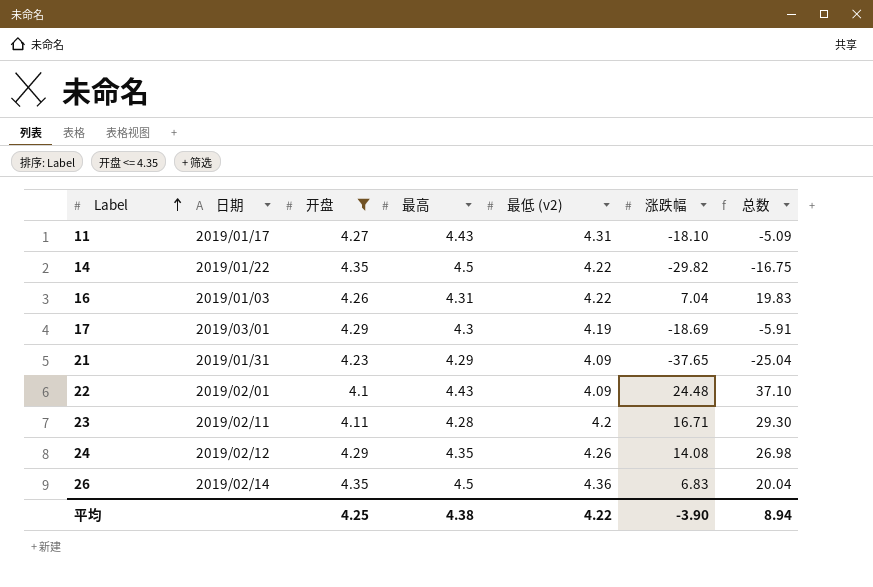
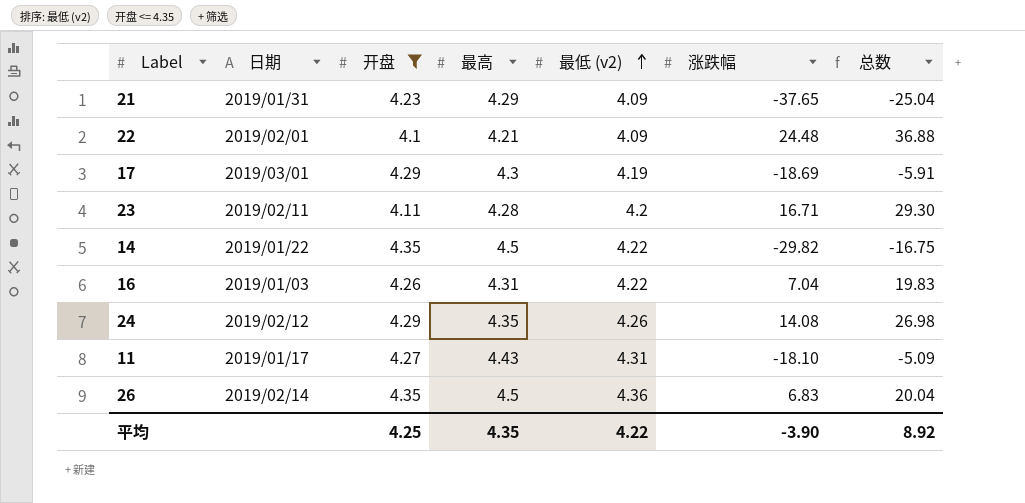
row order: Label ascending -> 最低 (v2) ascending
22 | 最高: 4.43 -> 4.21
22 | 总数: 37.10 -> 36.88
平均 | 最高: 4.38 -> 4.35
平均 | 总数: 8.94 -> 8.92

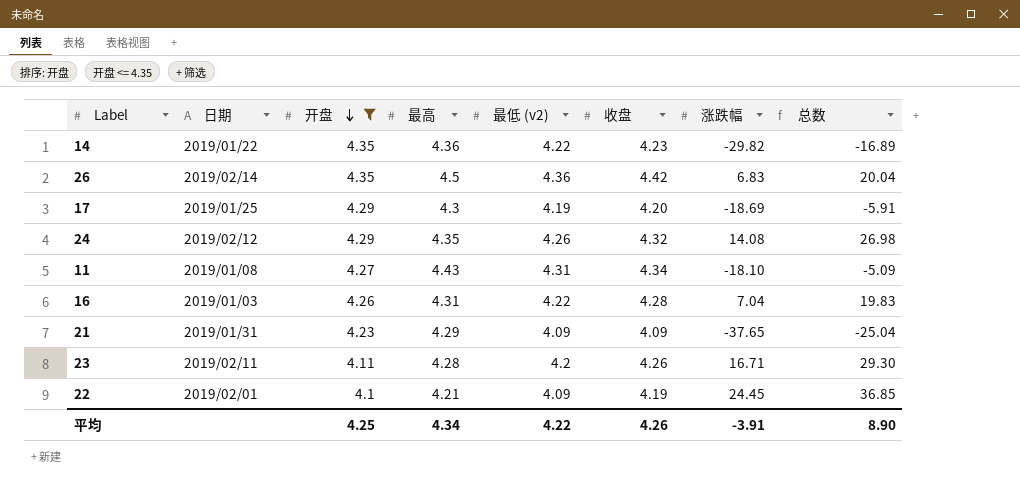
row order: 最低 (v2) ascending -> 开盘 descending
column 收盘 | position: none -> 6
14 | 最高: 4.5 -> 4.36
14 | 总数: -16.75 -> -16.89
17 | 日期: 2019/03/01 -> 2019/01/25
11 | 日期: 2019/01/17 -> 2019/01/08
22 | 涨跌幅: 24.48 -> 24.45
22 | 总数: 36.88 -> 36.85
平均 | 最高: 4.35 -> 4.34
平均 | 涨跌幅: -3.90 -> -3.91
平均 | 总数: 8.92 -> 8.90

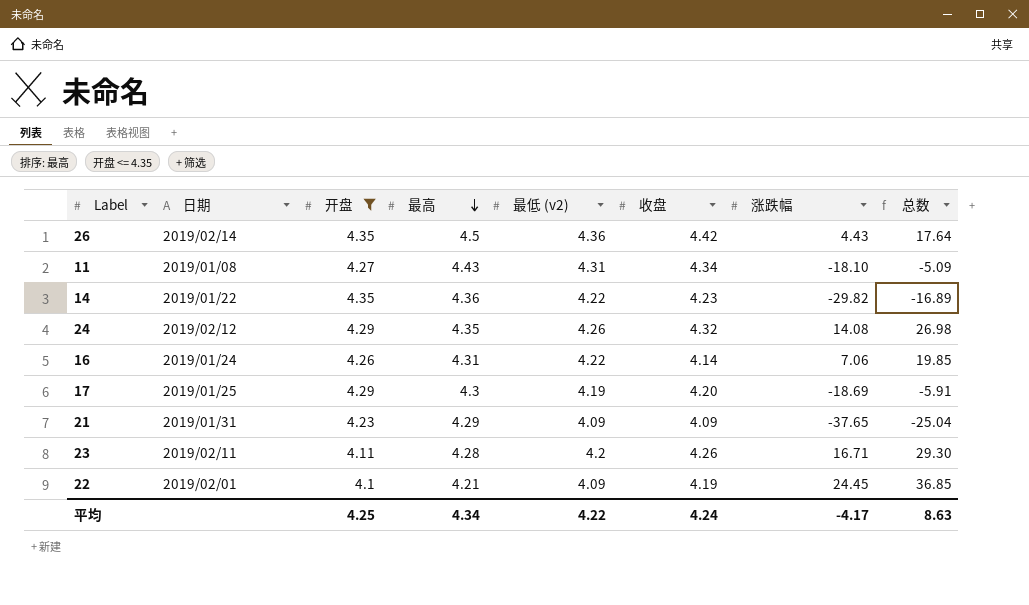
row order: 开盘 descending -> 最高 descending
26 | 涨跌幅: 6.83 -> 4.43
26 | 总数: 20.04 -> 17.64
16 | 日期: 2019/01/03 -> 2019/01/24
16 | 收盘: 4.28 -> 4.14
16 | 涨跌幅: 7.04 -> 7.06
16 | 总数: 19.83 -> 19.85
平均 | 收盘: 4.26 -> 4.24
平均 | 涨跌幅: -3.91 -> -4.17
平均 | 总数: 8.90 -> 8.63

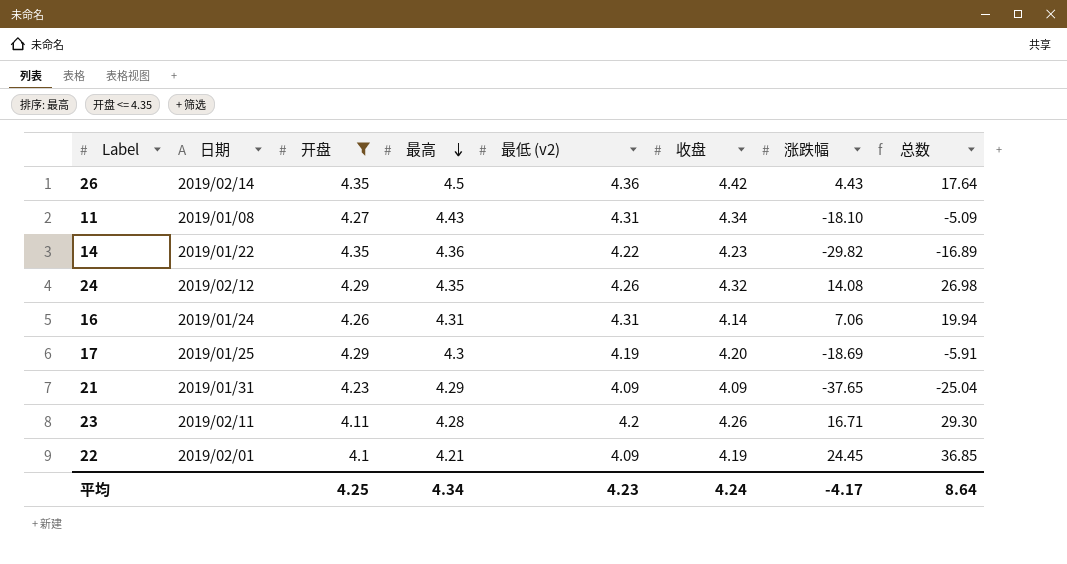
16 | 最低 (v2): 4.22 -> 4.31
16 | 总数: 19.85 -> 19.94
平均 | 最低 (v2): 4.22 -> 4.23
平均 | 总数: 8.63 -> 8.64

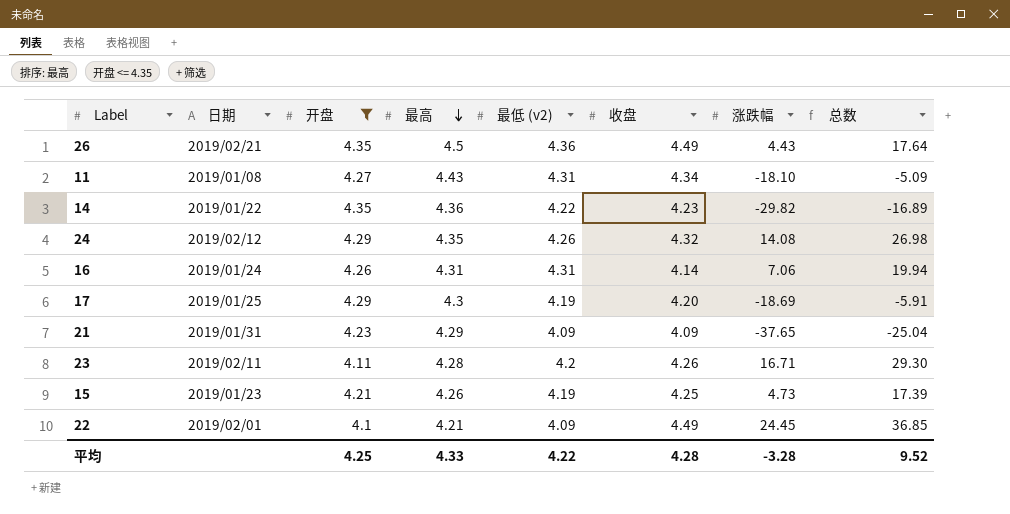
26 | 日期: 2019/02/14 -> 2019/02/21
26 | 收盘: 4.42 -> 4.49
row 15: none -> 2019/01/23 | 4.21 | 4.26 | 4.19 | 4.25 | 4.73 | 17.39
22 | 收盘: 4.19 -> 4.49
平均 | 最高: 4.34 -> 4.33
平均 | 最低 (v2): 4.23 -> 4.22
平均 | 收盘: 4.24 -> 4.28
平均 | 涨跌幅: -4.17 -> -3.28
平均 | 总数: 8.64 -> 9.52

